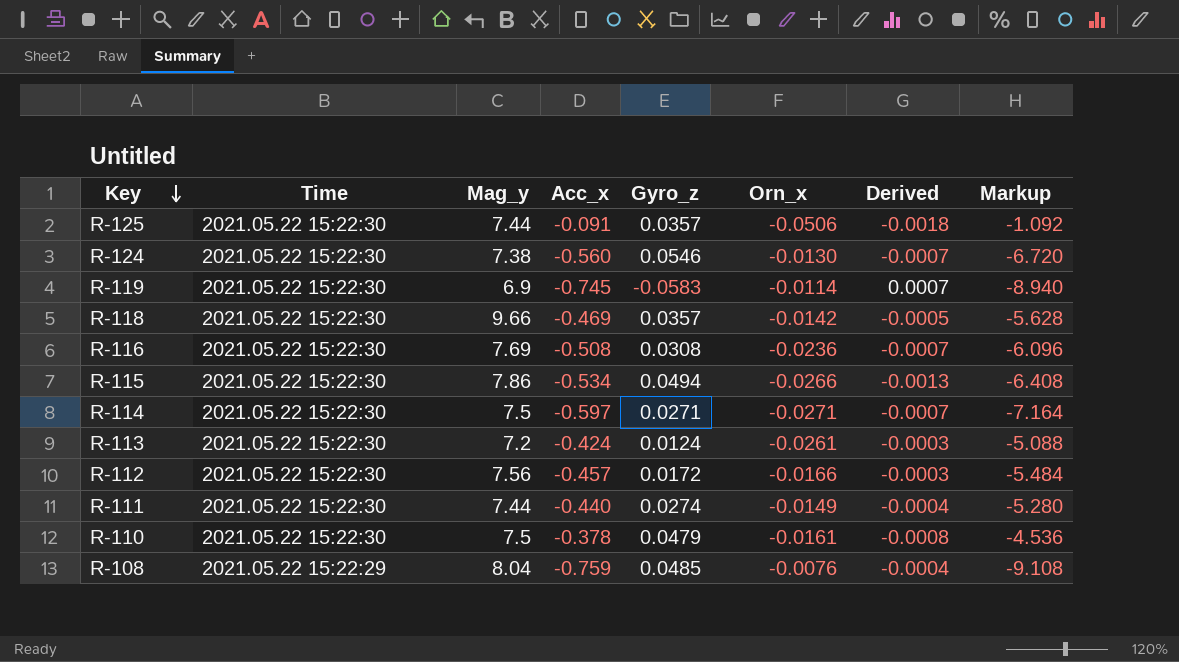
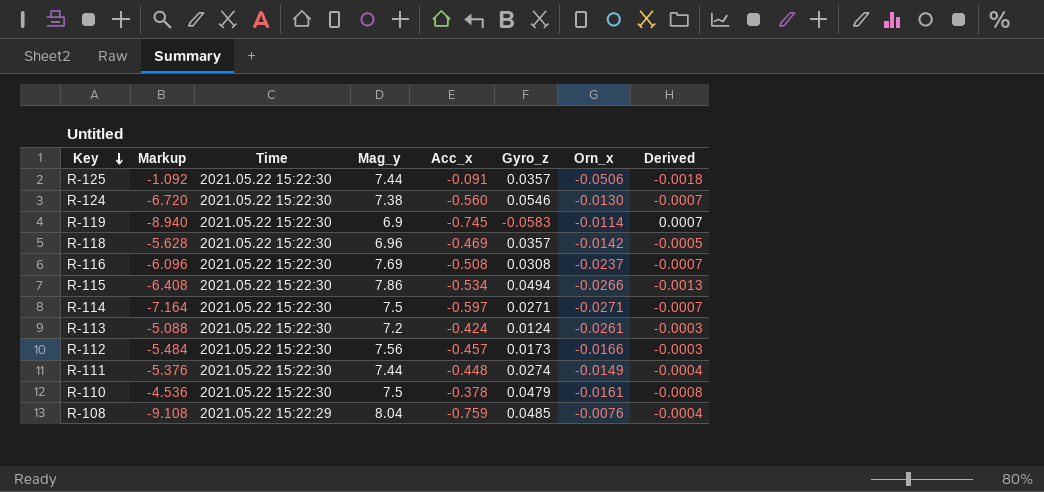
column Markup | position: 8 -> 2
R-118 | Mag_y: 9.66 -> 6.96
R-116 | Orn_x: -0.0236 -> -0.0237
R-112 | Gyro_z: 0.0172 -> 0.0173
R-111 | Markup: -5.280 -> -5.376
R-111 | Acc_x: -0.440 -> -0.448

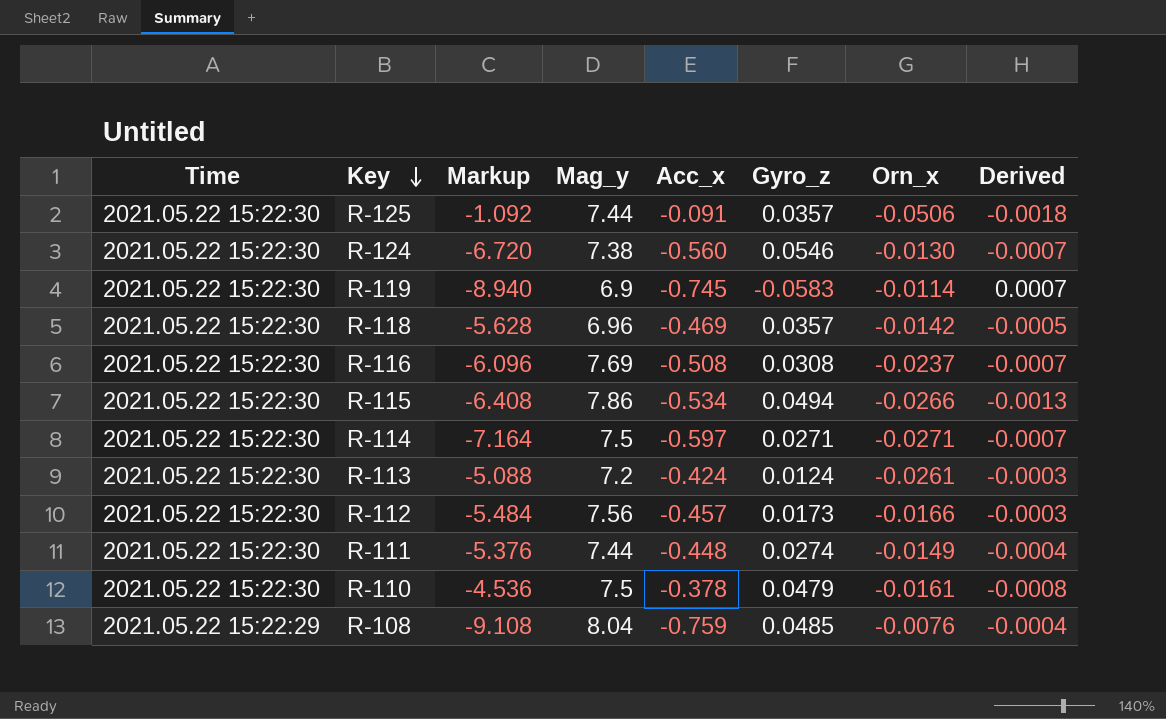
column Time | position: 3 -> 1

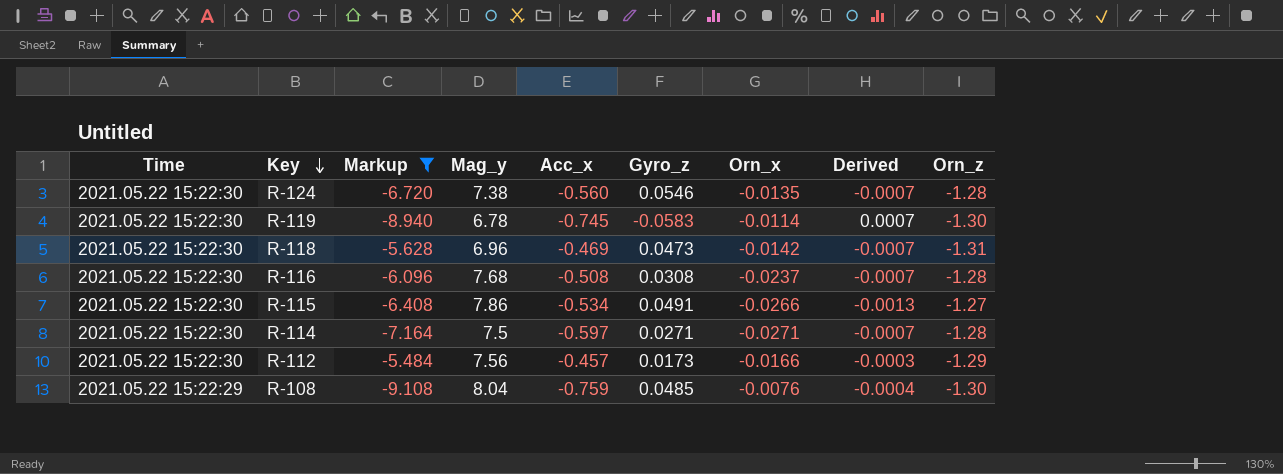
filter: none -> Markup <= -5.484
column Orn_z | position: none -> 9
R-124 | Orn_x: -0.0130 -> -0.0135
R-119 | Mag_y: 6.9 -> 6.78
R-118 | Gyro_z: 0.0357 -> 0.0473
R-118 | Derived: -0.0005 -> -0.0007
R-116 | Mag_y: 7.69 -> 7.68
R-115 | Gyro_z: 0.0494 -> 0.0491

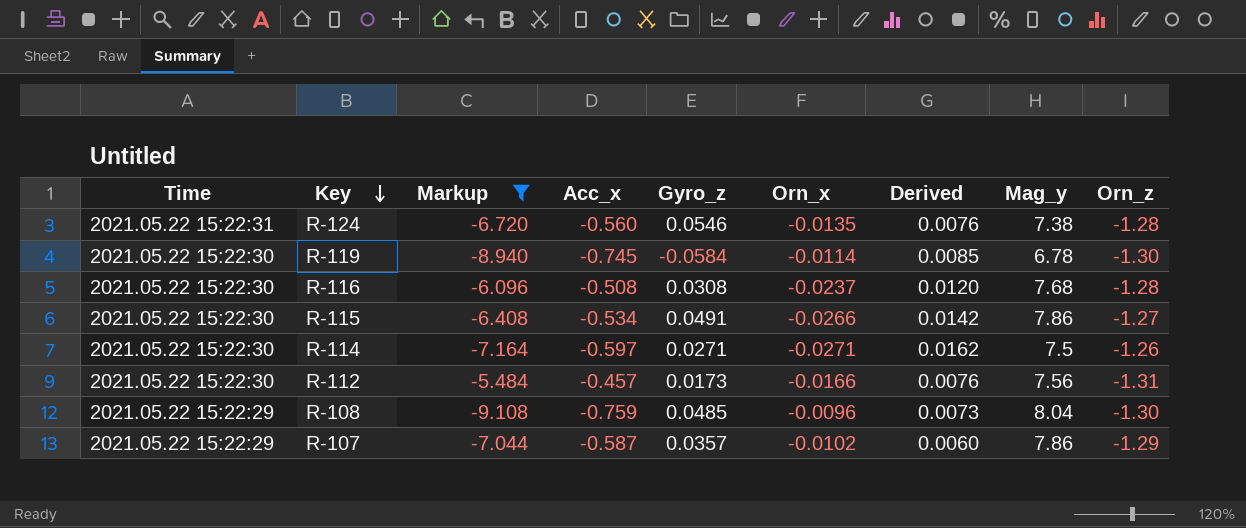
column Derived | formula: [Gyro_z] * [Orn_x] -> [Acc_x] * [Orn_x]
column Mag_y | position: 4 -> 8
row R-118: 2021.05.22 15:22:30 | -5.628 | 6.96 | -0.469 | 0.0473 | -0.0142 | -0.0007 | -1.31 -> none
R-124 | Time: 2021.05.22 15:22:30 -> 2021.05.22 15:22:31
R-119 | Gyro_z: -0.0583 -> -0.0584
R-114 | Orn_z: -1.28 -> -1.26
R-112 | Orn_z: -1.29 -> -1.31
R-108 | Orn_x: -0.0076 -> -0.0096
row R-107: none -> 2021.05.22 15:22:29 | -7.044 | -0.587 | 0.0357 | -0.0102 | 0.0060 | 7.86 | -1.29

